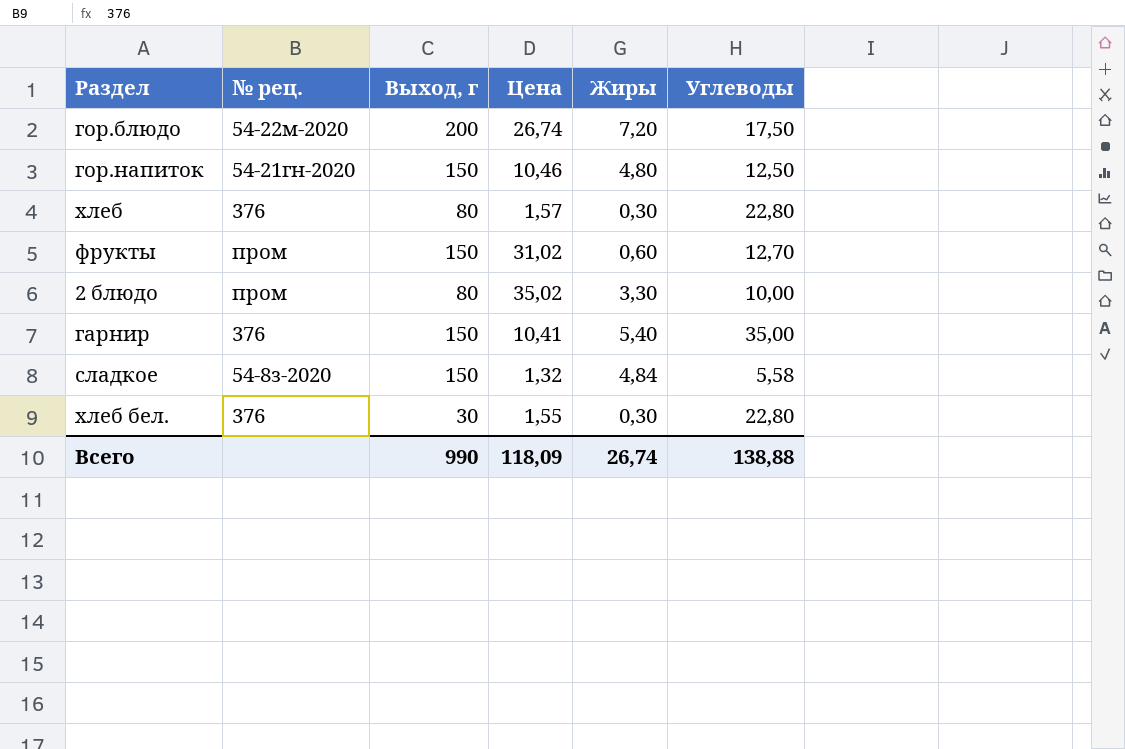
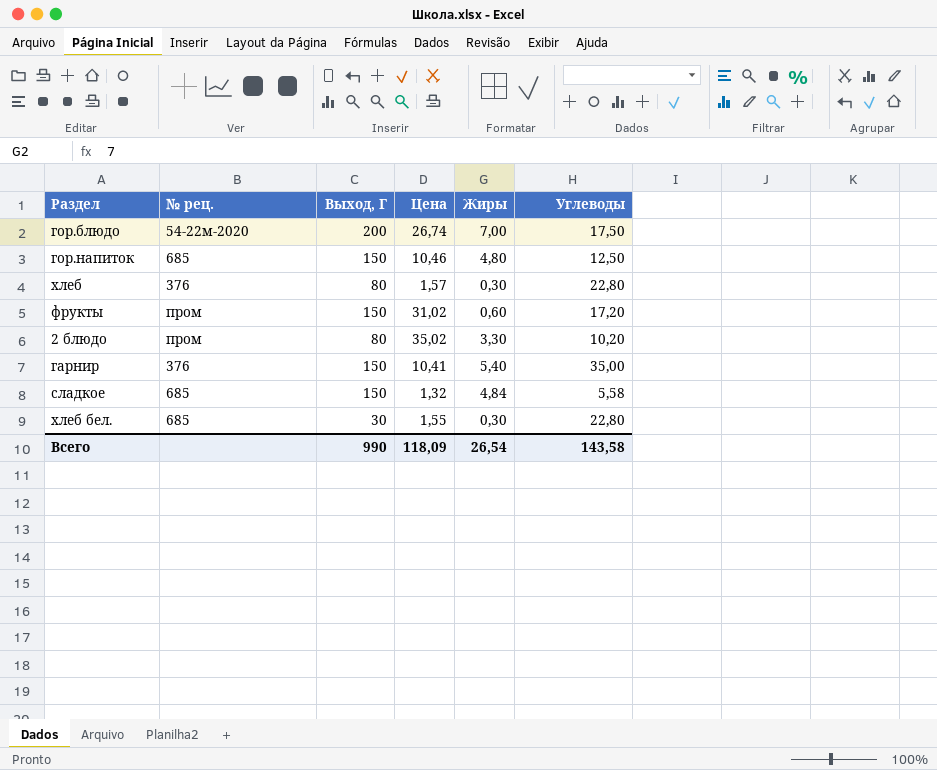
column name: Выход, г -> Выход, Г
гор.блюдо | Жиры: 7,20 -> 7,00
гор.напиток | № рец.: 54-21гн-2020 -> 685
фрукты | Углеводы: 12,70 -> 17,20
2 блюдо | Углеводы: 10,00 -> 10,20
сладкое | № рец.: 54-8з-2020 -> 685
хлеб бел. | № рец.: 376 -> 685
Всего | Жиры: 26,74 -> 26,54
Всего | Углеводы: 138,88 -> 143,58

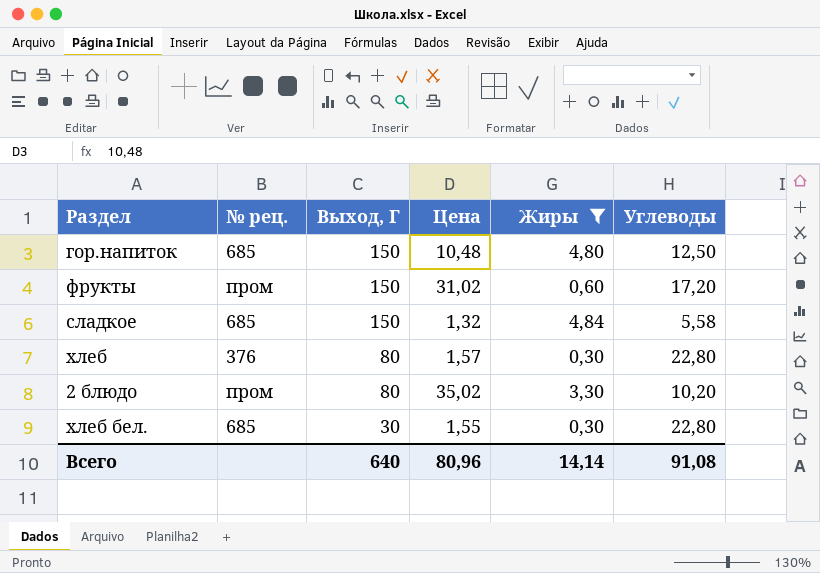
filter: none -> Жиры <= 4,84
row order: none -> Выход, Г descending
гор.напиток | Цена: 10,46 -> 10,48
Всего | Выход, Г: 990 -> 640
Всего | Цена: 118,09 -> 80,96
Всего | Жиры: 26,54 -> 14,14
Всего | Углеводы: 143,58 -> 91,08

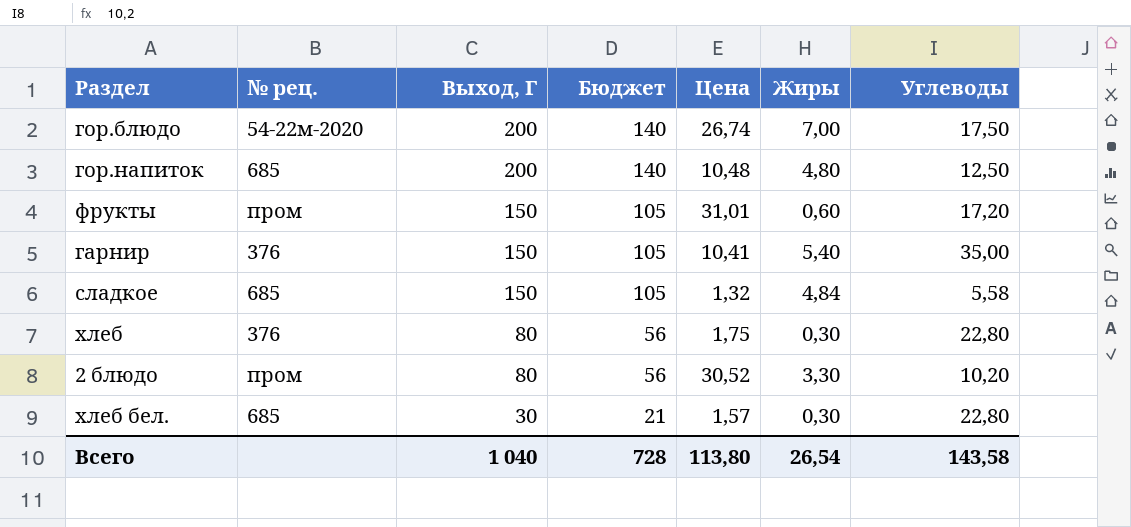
filter: Жиры <= 4,84 -> none
column Бюджет | formula: none -> [Выход, Г] * 0,7
гор.напиток | Выход, Г: 150 -> 200
фрукты | Цена: 31,02 -> 31,01
хлеб | Цена: 1,57 -> 1,75
2 блюдо | Цена: 35,02 -> 30,52
хлеб бел. | Цена: 1,55 -> 1,57
Всего | Выход, Г: 640 -> 1 040
Всего | Цена: 80,96 -> 113,80
Всего | Жиры: 14,14 -> 26,54
Всего | Углеводы: 91,08 -> 143,58

